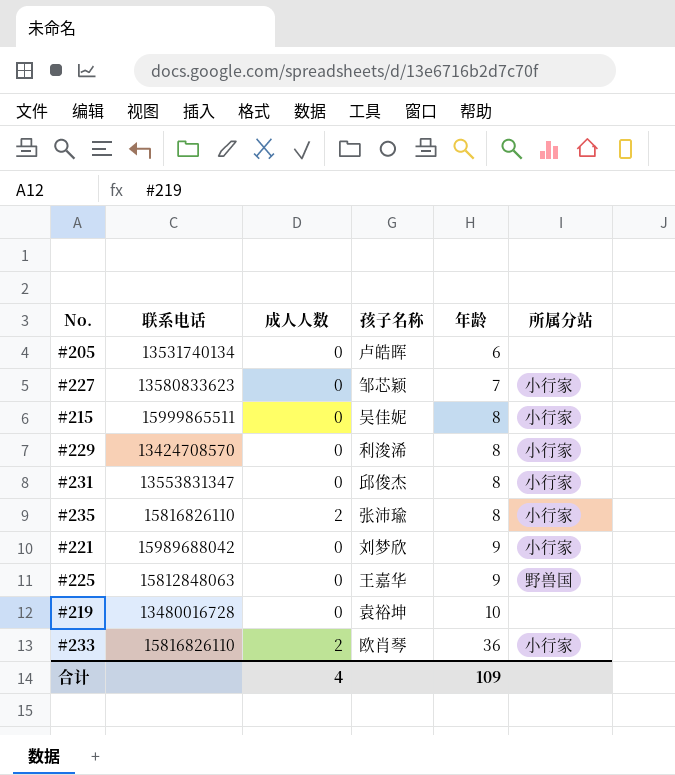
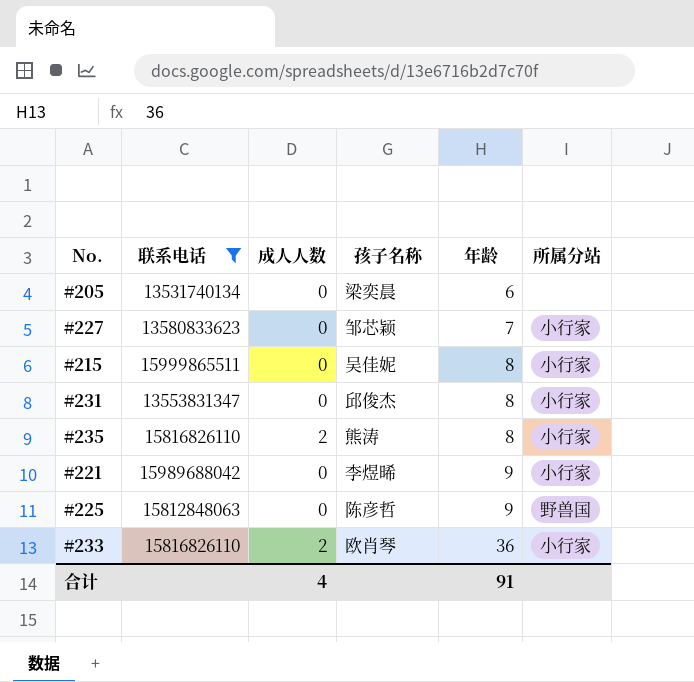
filter: none -> 联系电话 >= 13531740134
#205 | 孩子名称: 卢皓晖 -> 梁奕晨
#235 | 孩子名称: 张沛瑜 -> 熊涛
#221 | 孩子名称: 刘梦欣 -> 李煜晞
#225 | 孩子名称: 王嘉华 -> 陈彦哲
合计 | 年龄: 109 -> 91

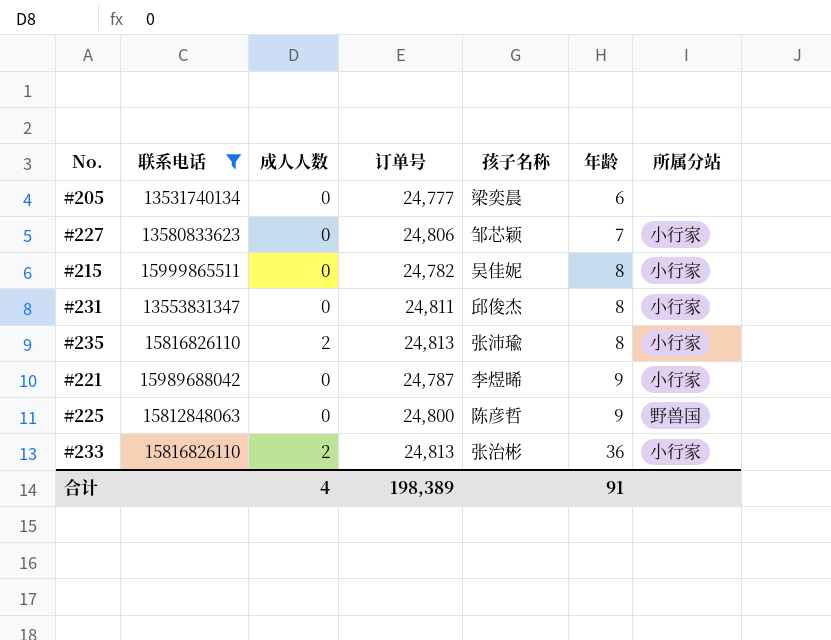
column 订单号 | position: none -> 4
#235 | 孩子名称: 熊涛 -> 张沛瑜
#233 | 孩子名称: 欧肖琴 -> 张治彬

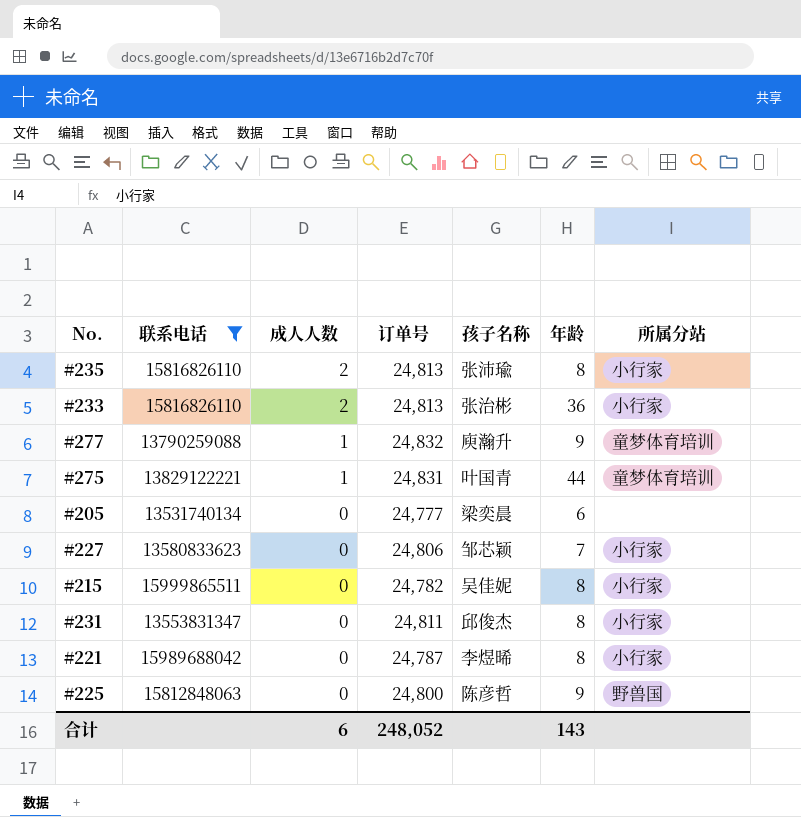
row order: 年龄 ascending -> 成人人数 descending
row #277: none -> 13790259088 | 1 | 24,832 | 庾瀚升 | 9 | 童梦体育培训
row #275: none -> 13829122221 | 1 | 24,831 | 叶国青 | 44 | 童梦体育培训
#221 | 年龄: 9 -> 8
合计 | 成人人数: 4 -> 6
合计 | 订单号: 198,389 -> 248,052
合计 | 年龄: 91 -> 143

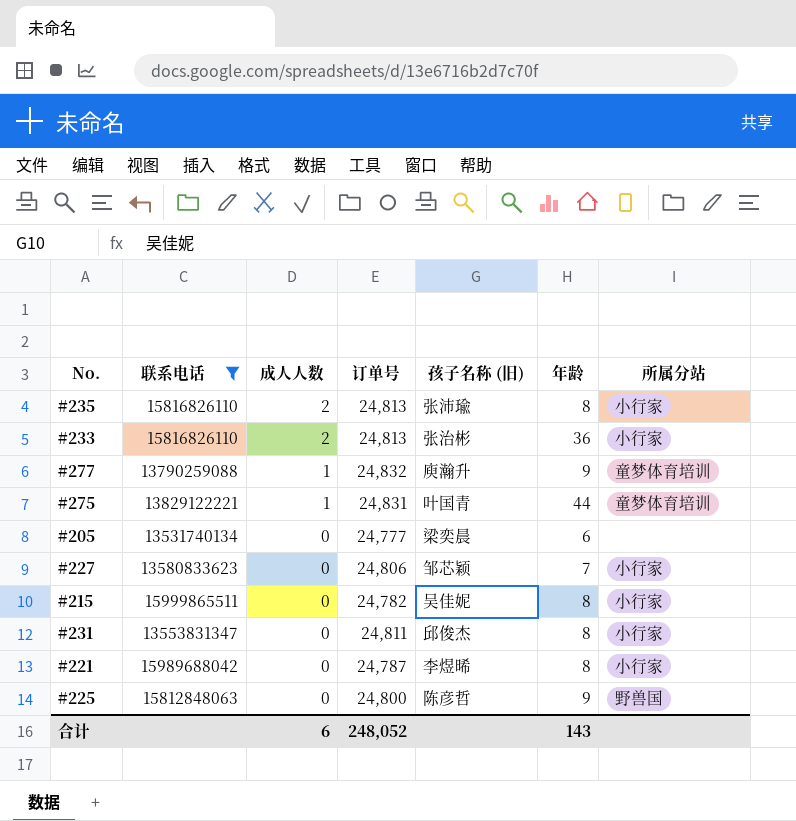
column name: 孩子名称 -> 孩子名称 (旧)

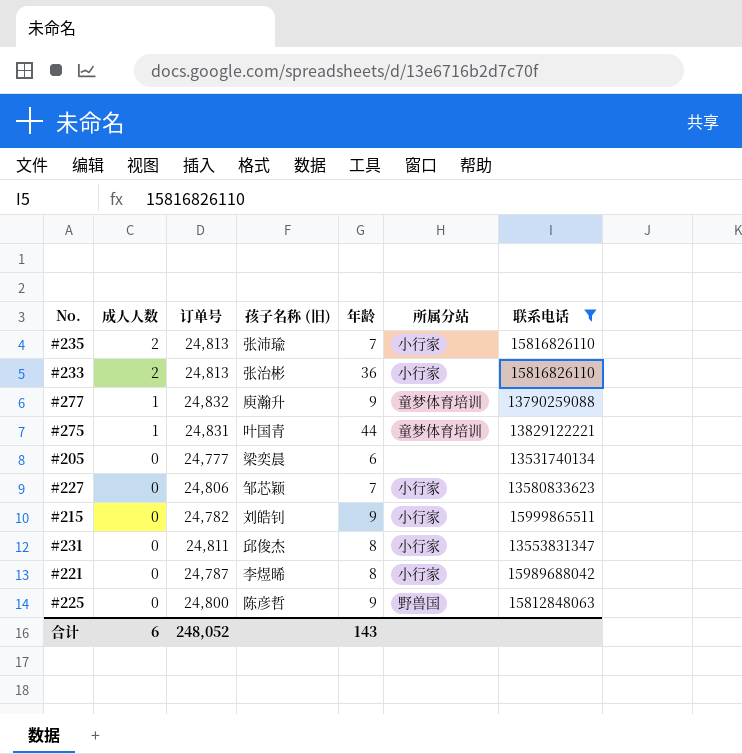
column 联系电话 | position: 2 -> 7
#235 | 年龄: 8 -> 7
#215 | 孩子名称 (旧): 吴佳妮 -> 刘皓钊
#215 | 年龄: 8 -> 9

